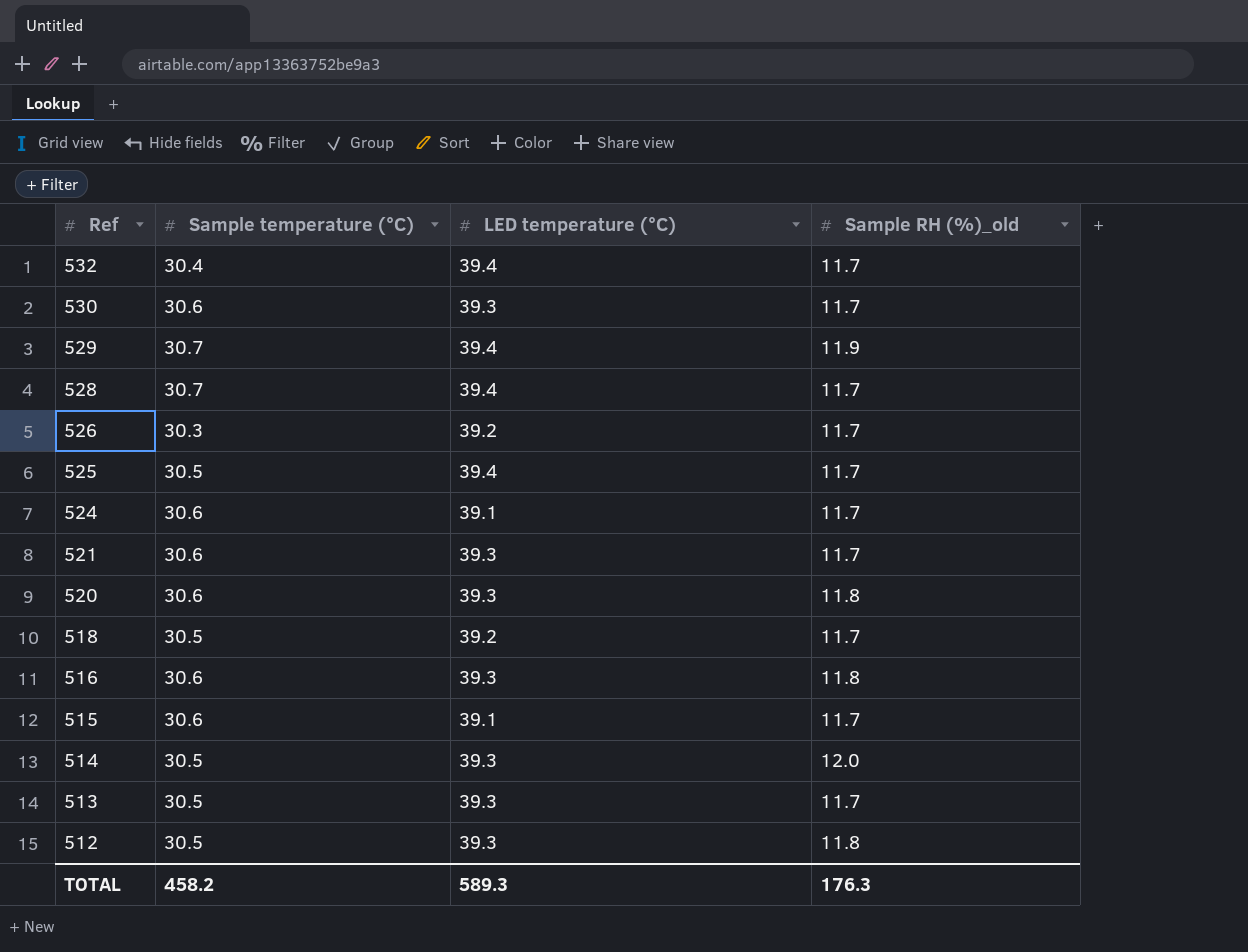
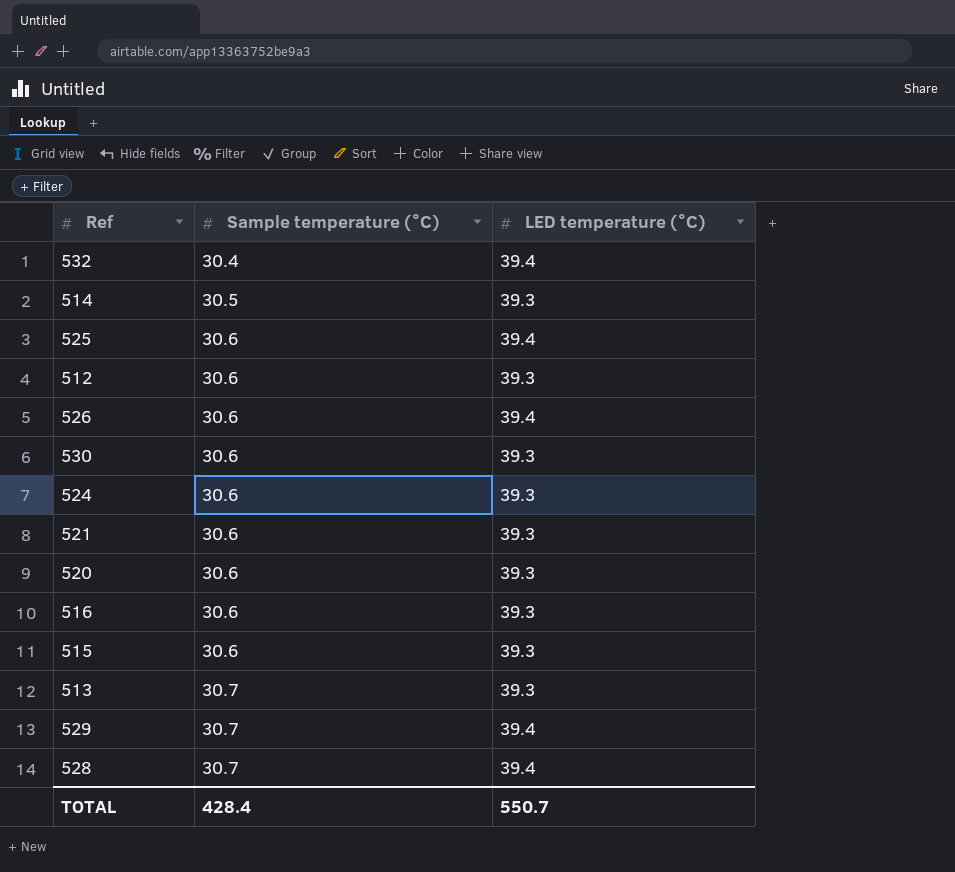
row order: Ref descending -> Sample temperature (°C) ascending
column Sample RH (%)_old | position: 4 -> none
row 518: 30.5 | 39.2 | 11.7 -> none
525 | Sample temperature (°C): 30.5 -> 30.6
512 | Sample temperature (°C): 30.5 -> 30.6
526 | Sample temperature (°C): 30.3 -> 30.6
526 | LED temperature (°C): 39.2 -> 39.4
524 | LED temperature (°C): 39.1 -> 39.3
515 | LED temperature (°C): 39.1 -> 39.3
513 | Sample temperature (°C): 30.5 -> 30.7
TOTAL | Sample temperature (°C): 458.2 -> 428.4
TOTAL | LED temperature (°C): 589.3 -> 550.7

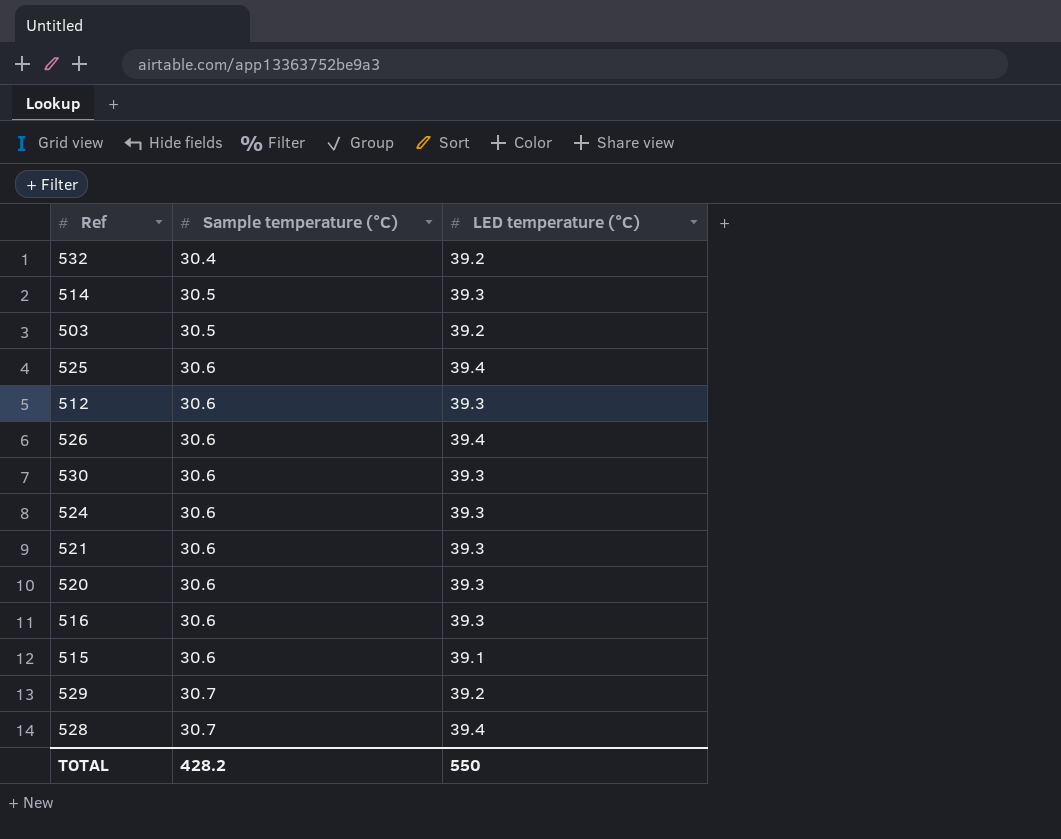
row 513: 30.7 | 39.3 -> none
532 | LED temperature (°C): 39.4 -> 39.2
row 503: none -> 30.5 | 39.2
515 | LED temperature (°C): 39.3 -> 39.1
529 | LED temperature (°C): 39.4 -> 39.2
TOTAL | Sample temperature (°C): 428.4 -> 428.2
TOTAL | LED temperature (°C): 550.7 -> 550

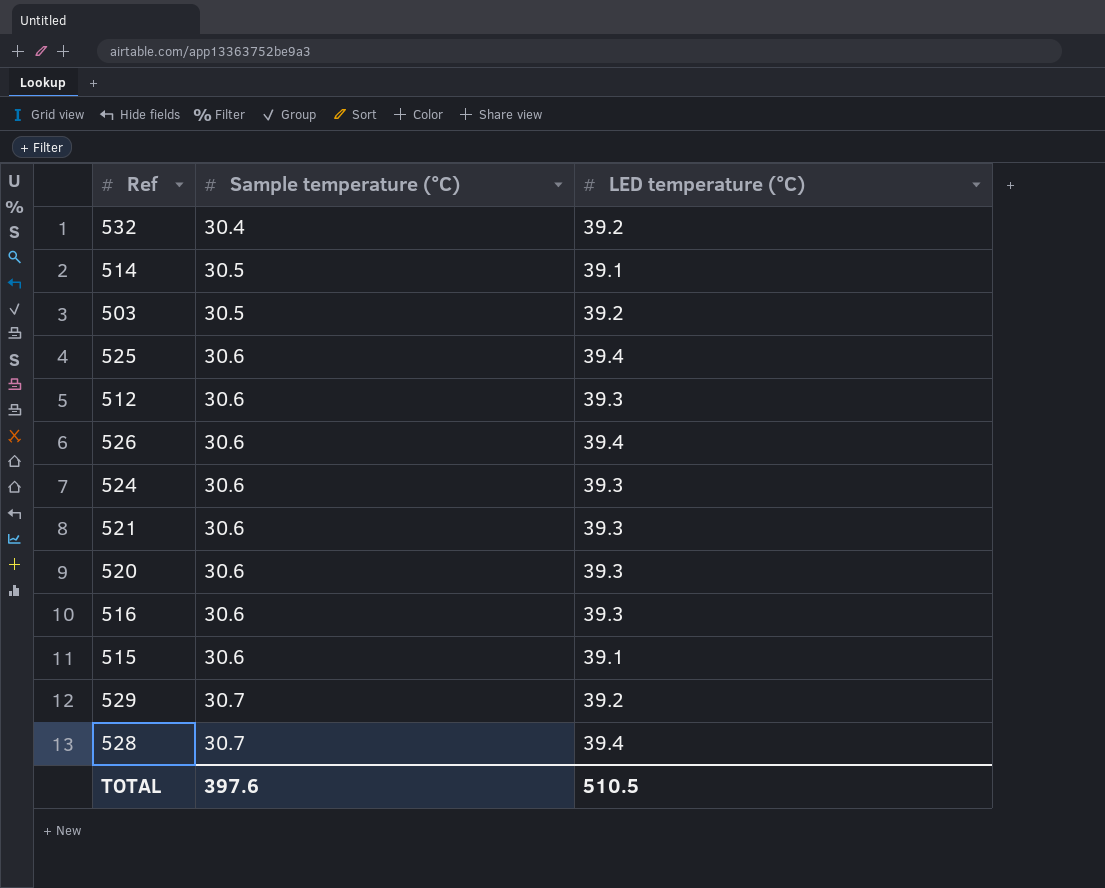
row 530: 30.6 | 39.3 -> none
514 | LED temperature (°C): 39.3 -> 39.1
TOTAL | Sample temperature (°C): 428.2 -> 397.6
TOTAL | LED temperature (°C): 550 -> 510.5

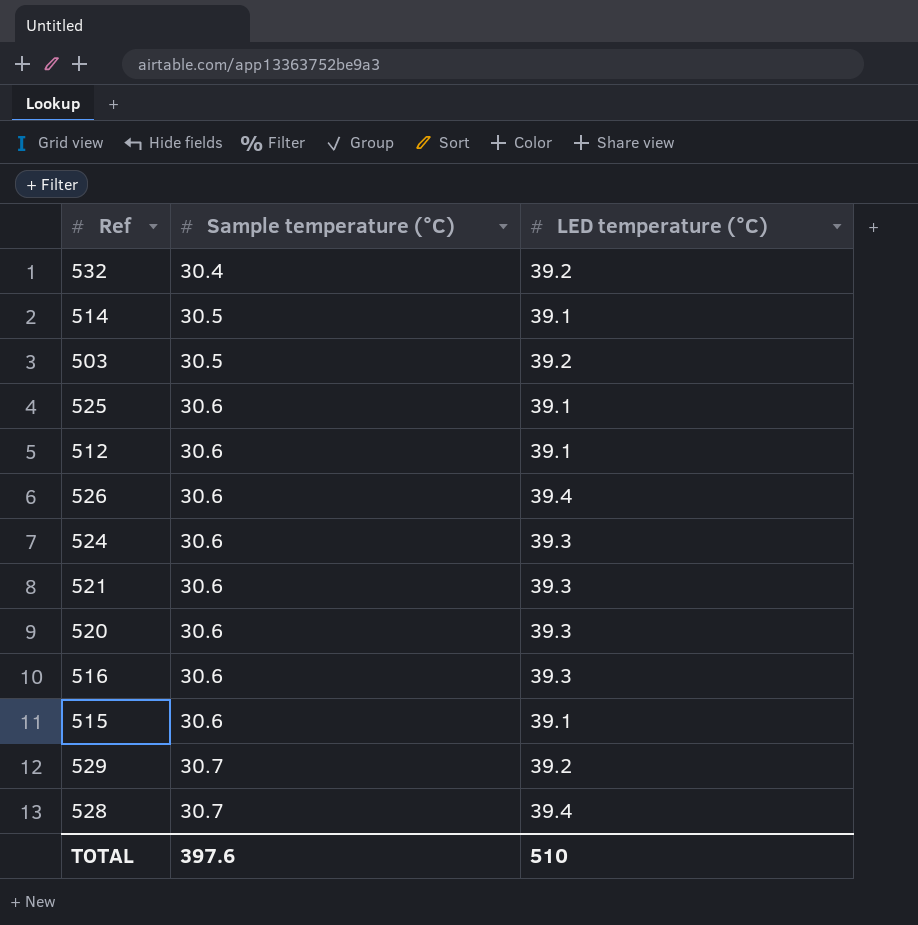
525 | LED temperature (°C): 39.4 -> 39.1
512 | LED temperature (°C): 39.3 -> 39.1
TOTAL | LED temperature (°C): 510.5 -> 510

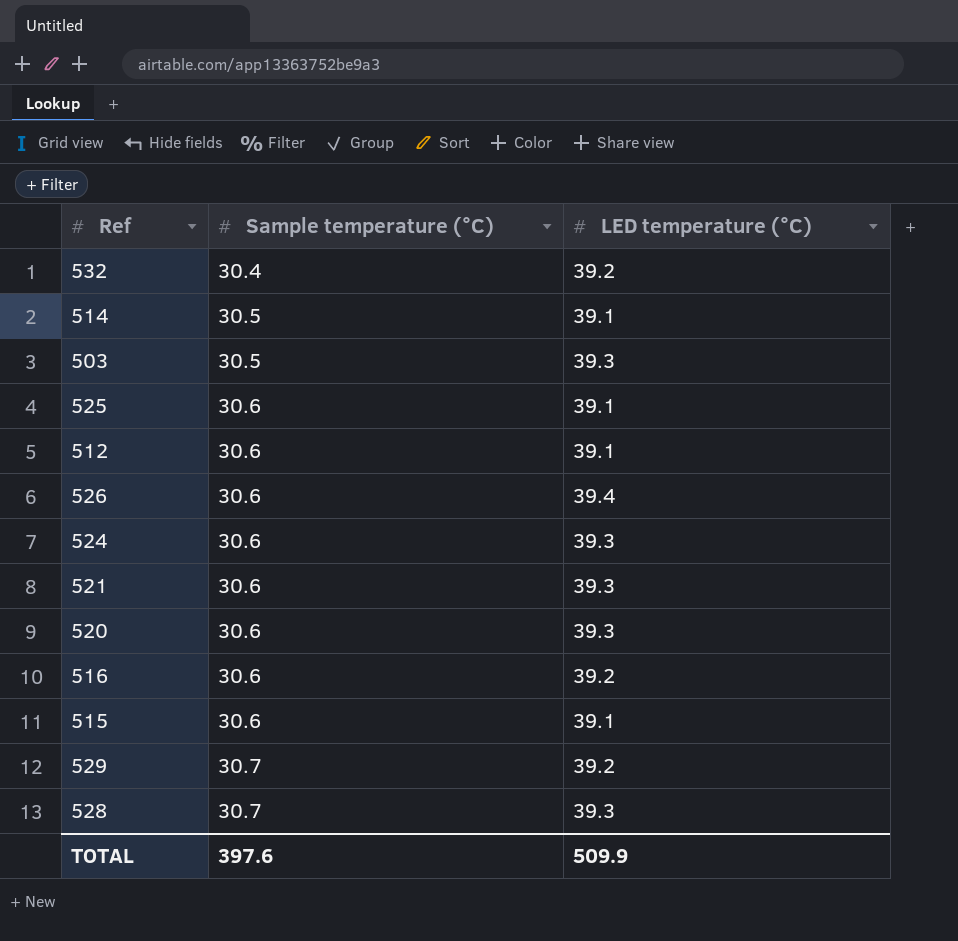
503 | LED temperature (°C): 39.2 -> 39.3
516 | LED temperature (°C): 39.3 -> 39.2
528 | LED temperature (°C): 39.4 -> 39.3
TOTAL | LED temperature (°C): 510 -> 509.9

